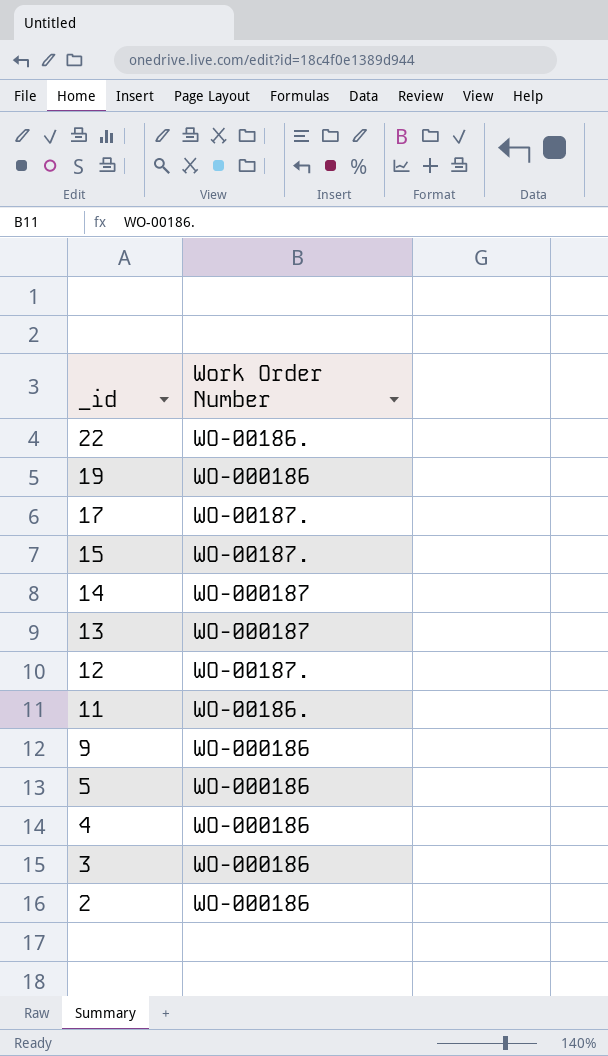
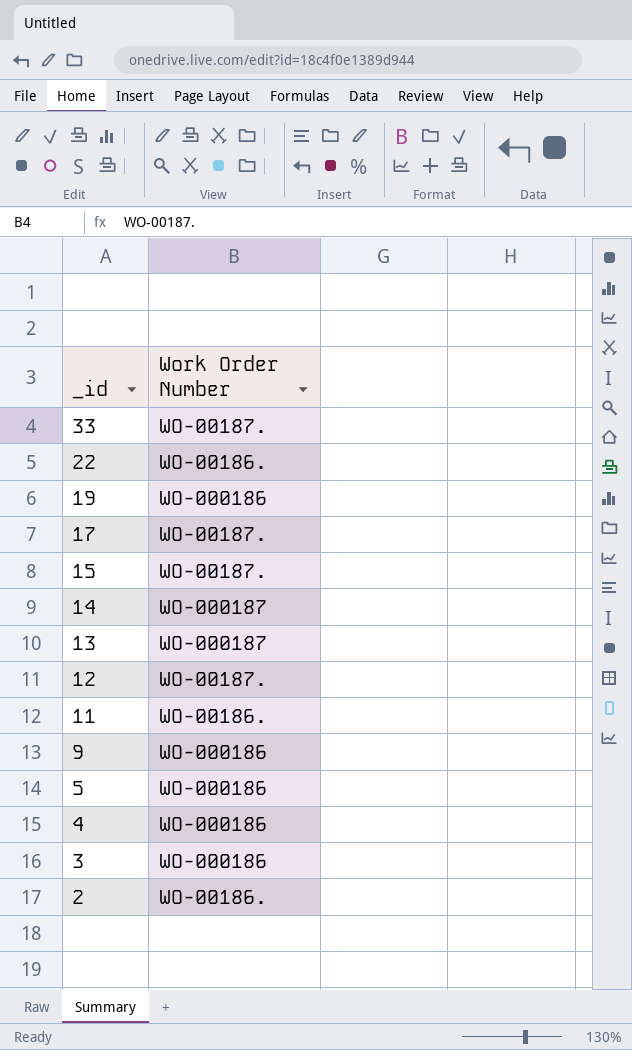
row 33: none -> WO-00187.
2 | Work Order Number: WO-000186 -> WO-00186.

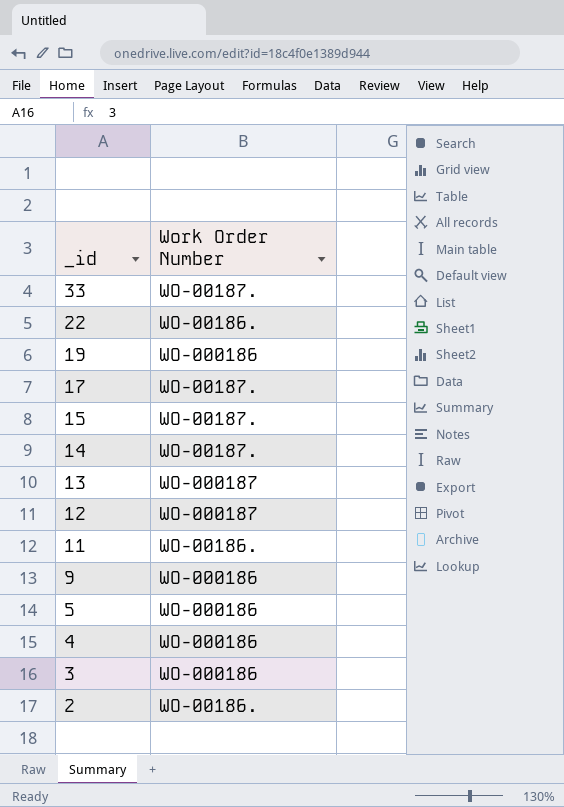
14 | Work Order Number: WO-000187 -> WO-00187.
12 | Work Order Number: WO-00187. -> WO-000187

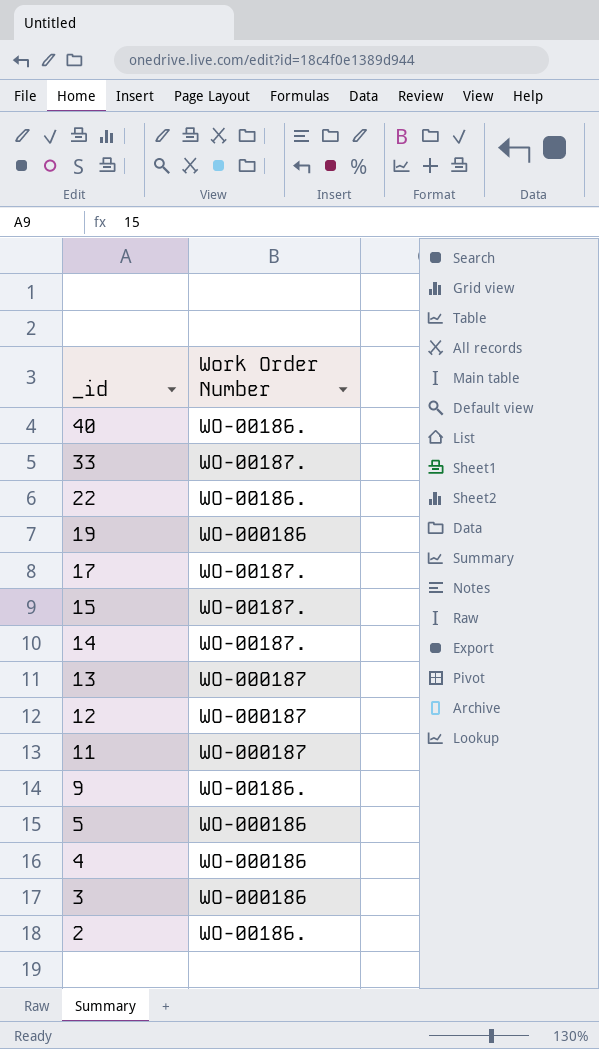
row 40: none -> WO-00186.
11 | Work Order Number: WO-00186. -> WO-000187
9 | Work Order Number: WO-000186 -> WO-00186.

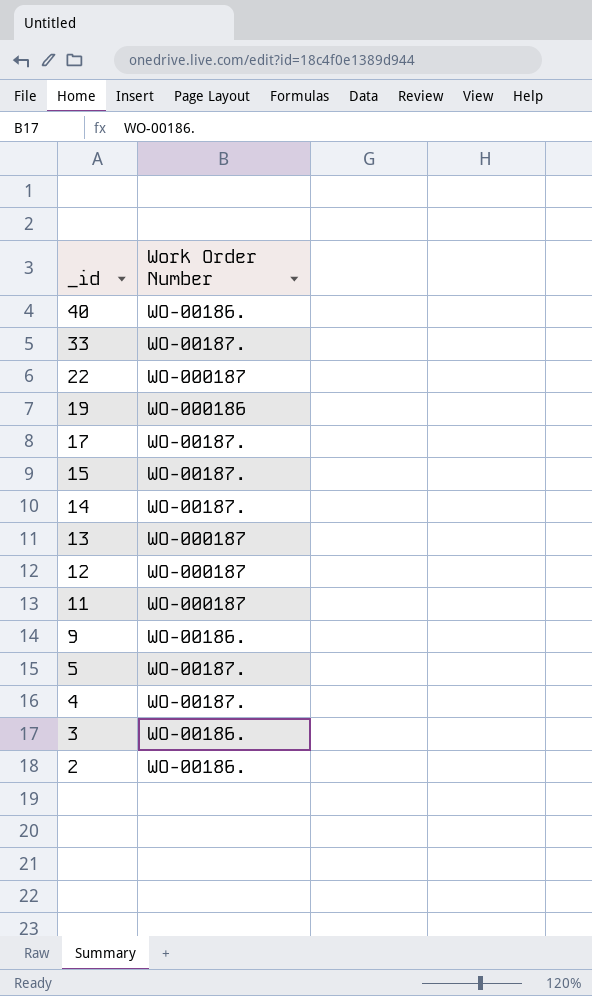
22 | Work Order Number: WO-00186. -> WO-000187
5 | Work Order Number: WO-000186 -> WO-00187.
4 | Work Order Number: WO-000186 -> WO-00187.
3 | Work Order Number: WO-000186 -> WO-00186.

